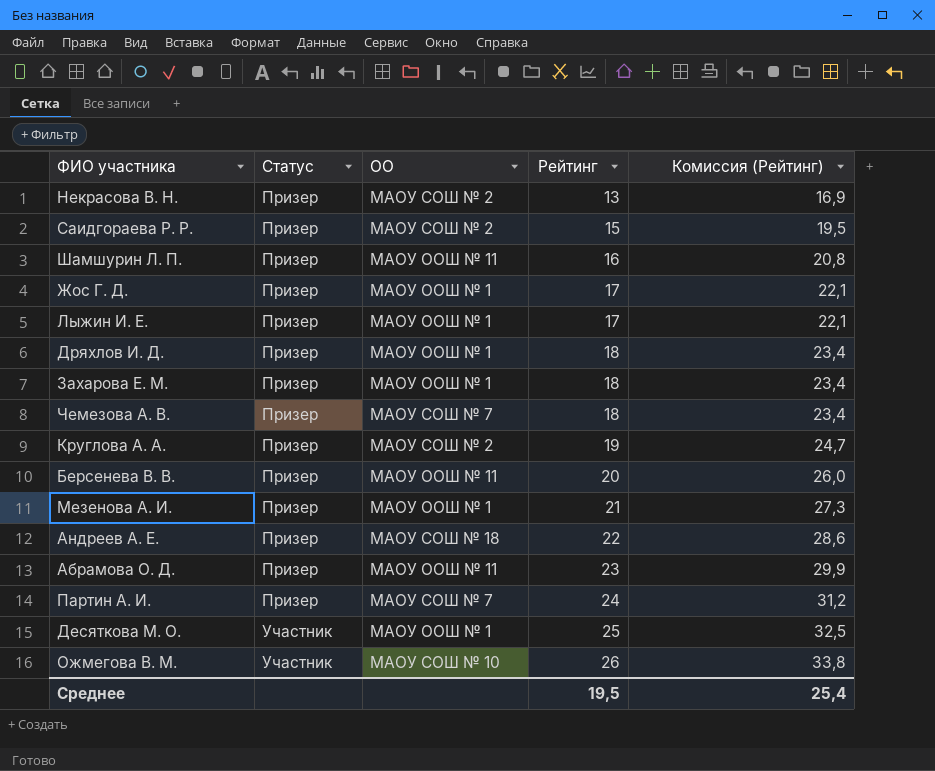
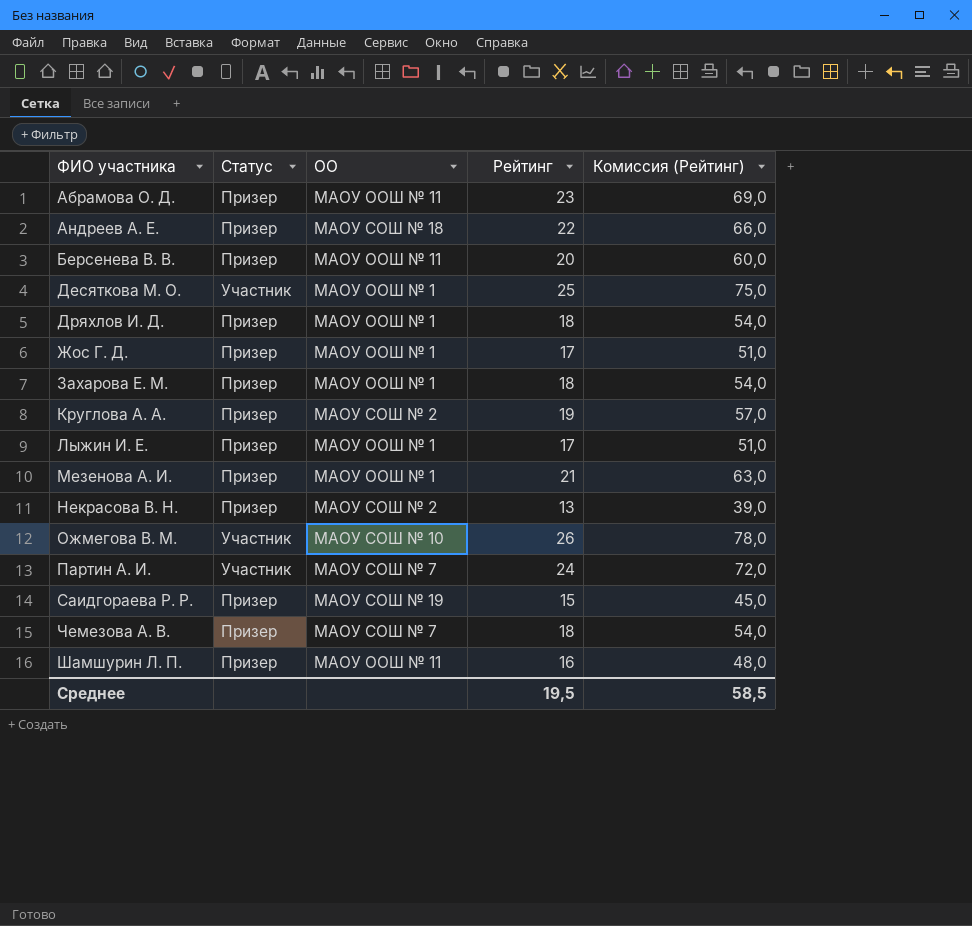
row order: Статус ascending -> ФИО участника ascending
column Комиссия (Рейтинг) | formula: [Рейтинг] * 1,3 -> [Рейтинг] * 3
Партин А. И. | Статус: Призер -> Участник
Саидгораева Р. Р. | ОО: МАОУ СОШ № 2 -> МАОУ СОШ № 19
Среднее | Комиссия (Рейтинг): 25,4 -> 58,5

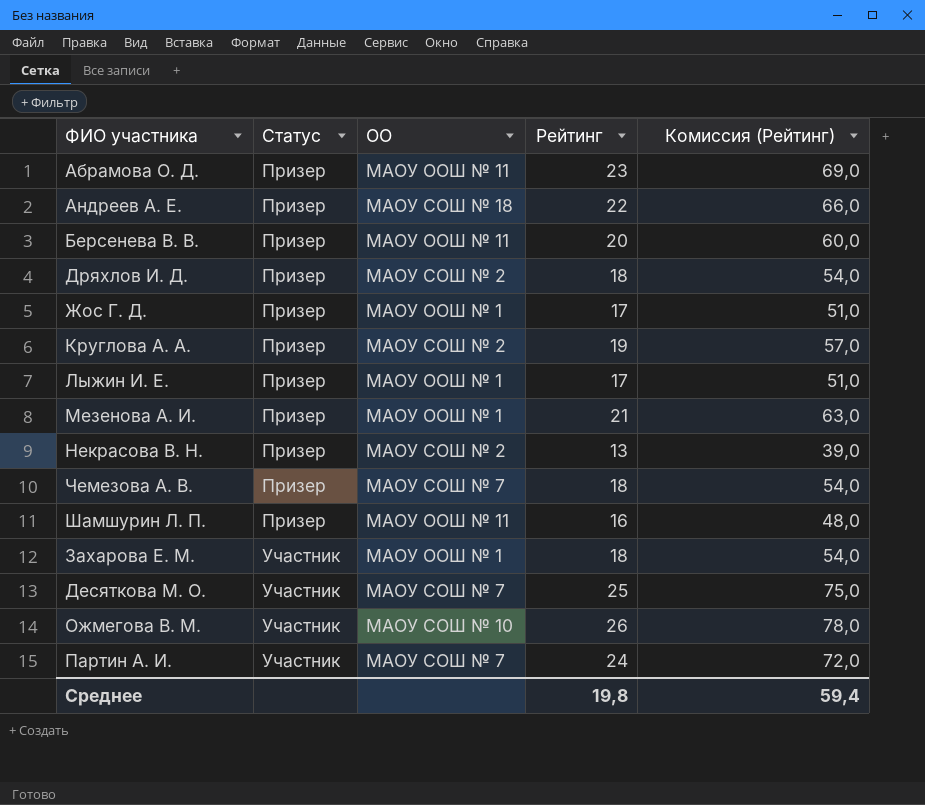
row order: ФИО участника ascending -> Статус ascending
row Саидгораева Р. Р.: Призер | МАОУ СОШ № 19 | 15 | 45,0 -> none
Дряхлов И. Д. | ОО: МАОУ ООШ № 1 -> МАОУ СОШ № 2
Захарова Е. М. | Статус: Призер -> Участник
Десяткова М. О. | ОО: МАОУ ООШ № 1 -> МАОУ СОШ № 7
Среднее | Рейтинг: 19,5 -> 19,8
Среднее | Комиссия (Рейтинг): 58,5 -> 59,4

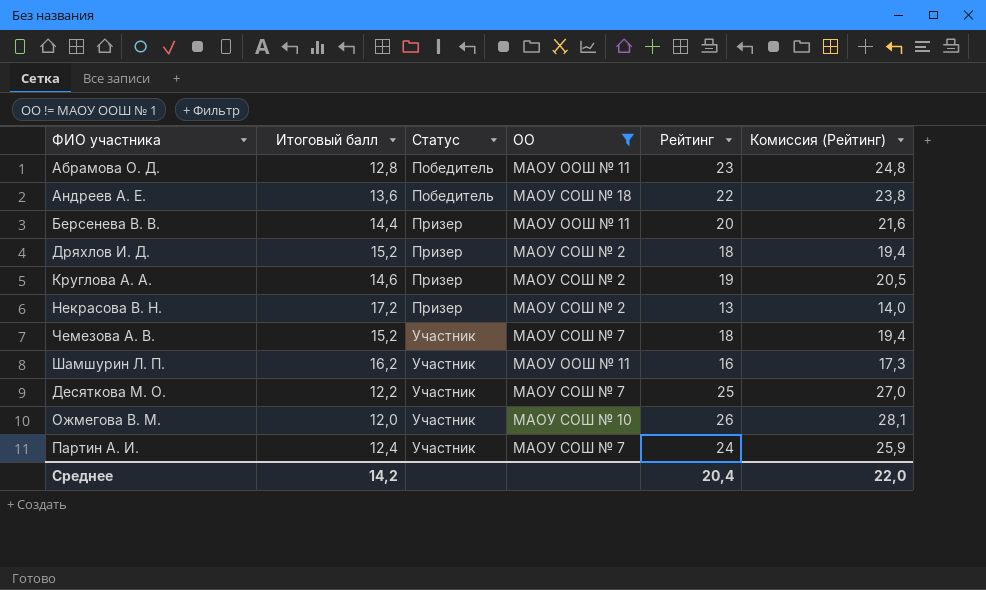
filter: none -> ОО != МАОУ ООШ № 1
column Итоговый балл | position: none -> 2
column Комиссия (Рейтинг) | formula: [Рейтинг] * 3 -> [Рейтинг] * 1,08
Абрамова О. Д. | Статус: Призер -> Победитель
Андреев А. Е. | Статус: Призер -> Победитель
Чемезова А. В. | Статус: Призер -> Участник
Шамшурин Л. П. | Статус: Призер -> Участник
Среднее | Рейтинг: 19,8 -> 20,4
Среднее | Комиссия (Рейтинг): 59,4 -> 22,0

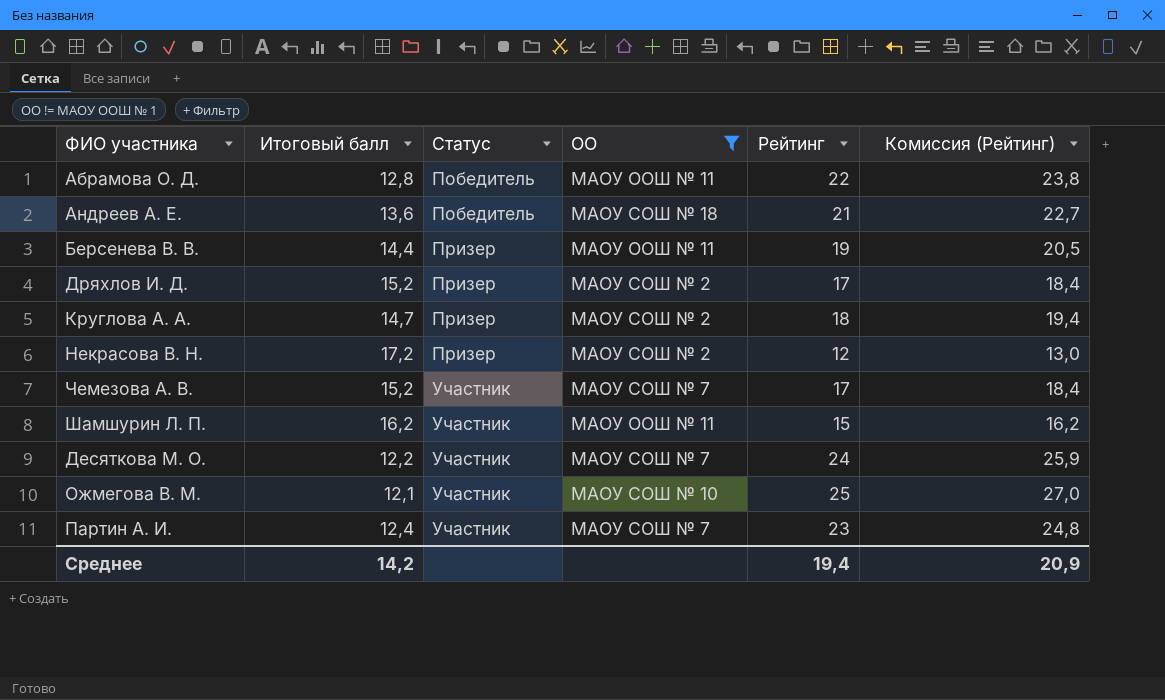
Абрамова О. Д. | Рейтинг: 23 -> 22
Абрамова О. Д. | Комиссия (Рейтинг): 24,8 -> 23,8
Андреев А. Е. | Рейтинг: 22 -> 21
Андреев А. Е. | Комиссия (Рейтинг): 23,8 -> 22,7
Берсенева В. В. | Рейтинг: 20 -> 19
Берсенева В. В. | Комиссия (Рейтинг): 21,6 -> 20,5
Дряхлов И. Д. | Рейтинг: 18 -> 17
Дряхлов И. Д. | Комиссия (Рейтинг): 19,4 -> 18,4
Круглова А. А. | Итоговый балл: 14,6 -> 14,7
Круглова А. А. | Рейтинг: 19 -> 18
Круглова А. А. | Комиссия (Рейтинг): 20,5 -> 19,4
Некрасова В. Н. | Рейтинг: 13 -> 12
Некрасова В. Н. | Комиссия (Рейтинг): 14,0 -> 13,0
Чемезова А. В. | Рейтинг: 18 -> 17
Чемезова А. В. | Комиссия (Рейтинг): 19,4 -> 18,4
Шамшурин Л. П. | Рейтинг: 16 -> 15
Шамшурин Л. П. | Комиссия (Рейтинг): 17,3 -> 16,2
Десяткова М. О. | Рейтинг: 25 -> 24
Десяткова М. О. | Комиссия (Рейтинг): 27,0 -> 25,9
Ожмегова В. М. | Итоговый балл: 12,0 -> 12,1
Ожмегова В. М. | Рейтинг: 26 -> 25
Ожмегова В. М. | Комиссия (Рейтинг): 28,1 -> 27,0
Партин А. И. | Рейтинг: 24 -> 23
Партин А. И. | Комиссия (Рейтинг): 25,9 -> 24,8
Среднее | Рейтинг: 20,4 -> 19,4
Среднее | Комиссия (Рейтинг): 22,0 -> 20,9

